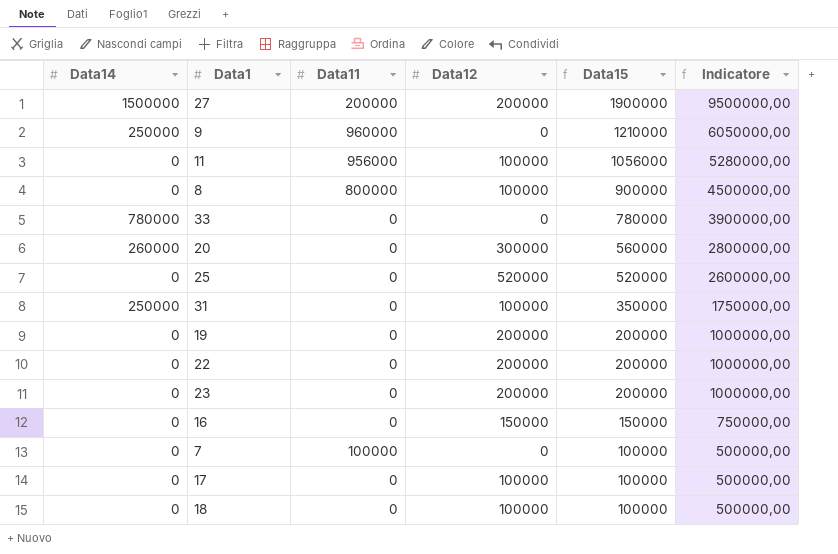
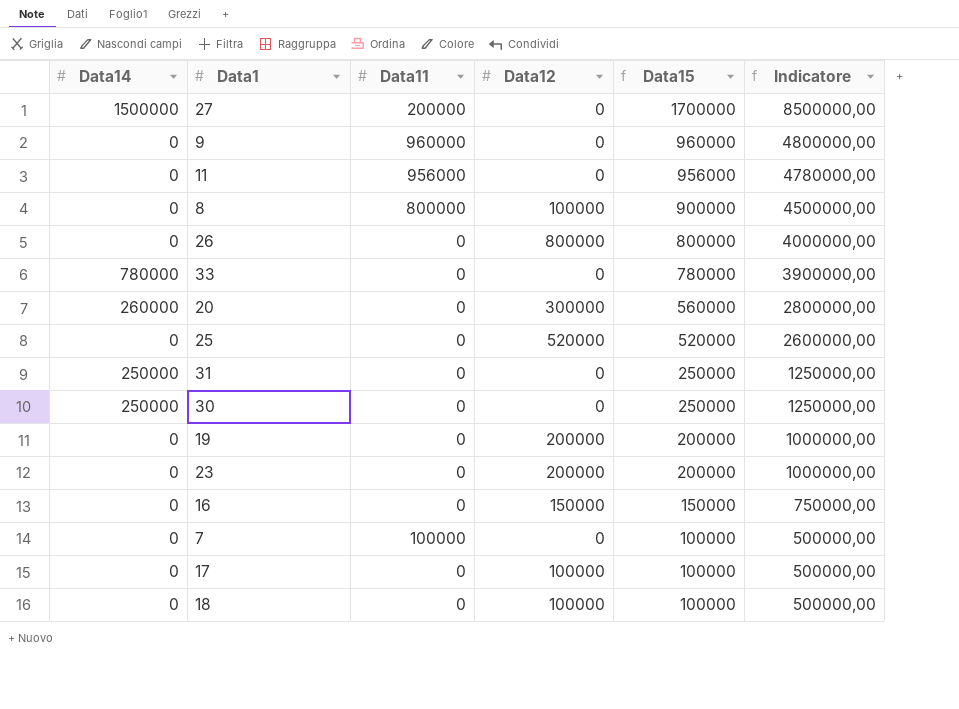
row 22: 0 | 0 | 200000 | 200000 | 1000000,00 -> none
27 | Data12: 200000 -> 0
27 | Data15: 1900000 -> 1700000
27 | Indicatore: 9500000,00 -> 8500000,00
9 | Data14: 250000 -> 0
9 | Data15: 1210000 -> 960000
9 | Indicatore: 6050000,00 -> 4800000,00
11 | Data12: 100000 -> 0
11 | Data15: 1056000 -> 956000
11 | Indicatore: 5280000,00 -> 4780000,00
row 26: none -> 0 | 0 | 800000 | 800000 | 4000000,00
31 | Data12: 100000 -> 0
31 | Data15: 350000 -> 250000
31 | Indicatore: 1750000,00 -> 1250000,00
row 30: none -> 250000 | 0 | 0 | 250000 | 1250000,00

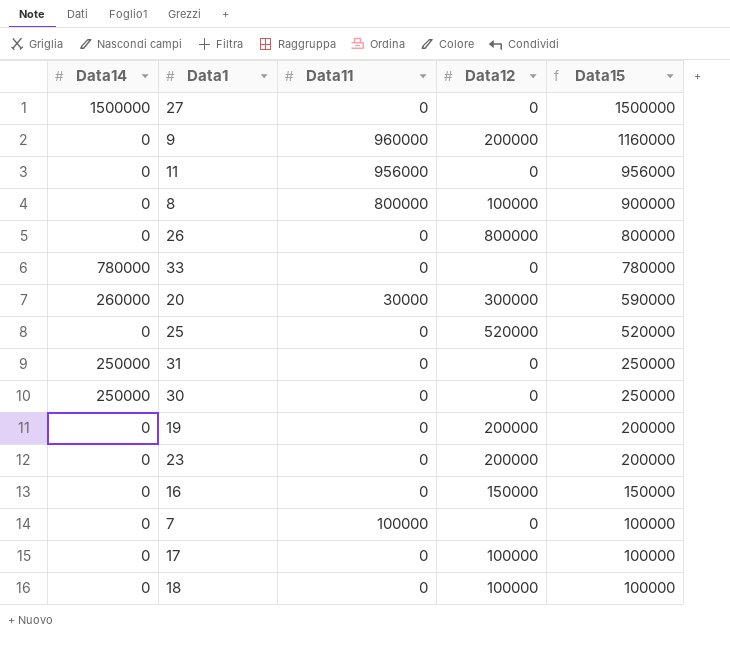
column Indicatore | formula: [Data15] * 5 -> none
27 | Data11: 200000 -> 0
27 | Data15: 1700000 -> 1500000
9 | Data12: 0 -> 200000
9 | Data15: 960000 -> 1160000
20 | Data11: 0 -> 30000
20 | Data15: 560000 -> 590000

